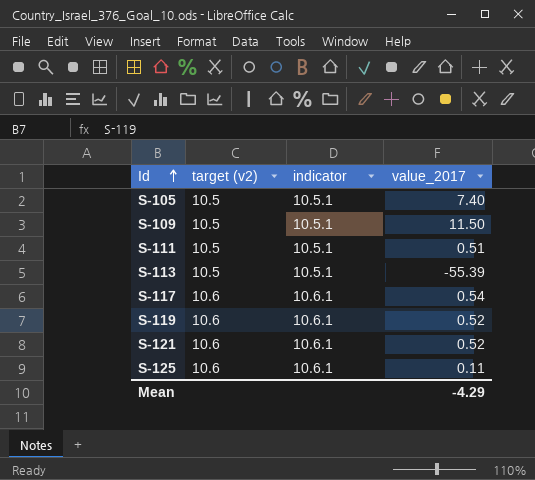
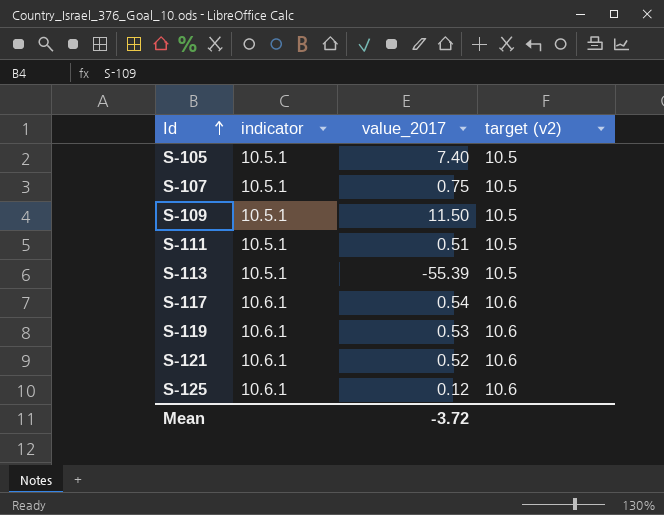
column target (v2) | position: 2 -> 4
row S-107: none -> 10.5.1 | 0.75 | 10.5
S-119 | value_2017: 0.52 -> 0.53
S-125 | value_2017: 0.11 -> 0.12
Mean | value_2017: -4.29 -> -3.72

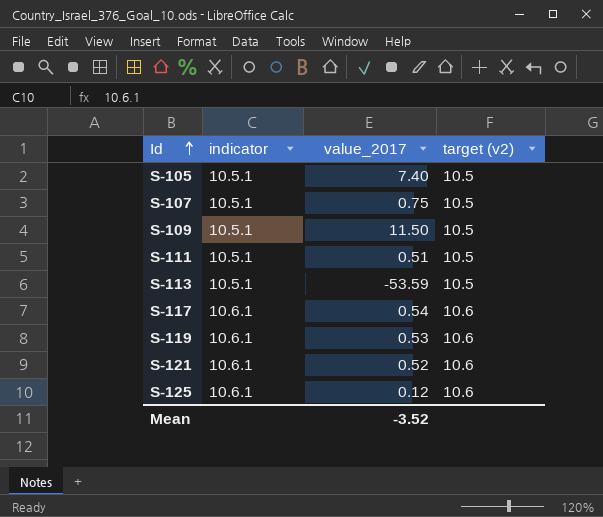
S-113 | value_2017: -55.39 -> -53.59
Mean | value_2017: -3.72 -> -3.52

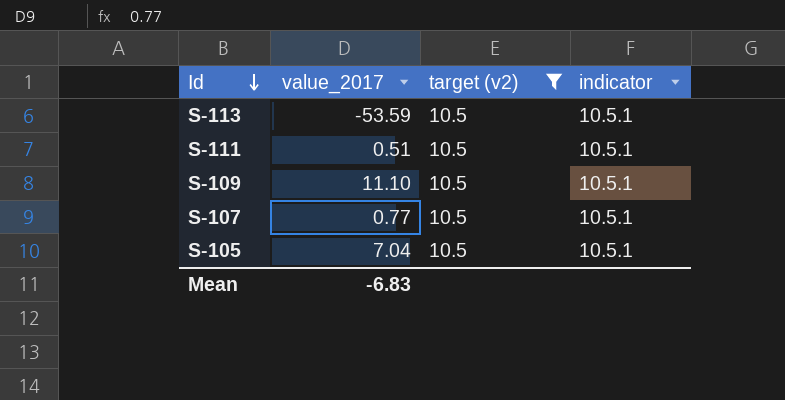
filter: none -> target (v2) = 10.5
row order: Id ascending -> Id descending
column indicator | position: 2 -> 4
S-109 | value_2017: 11.50 -> 11.10
S-107 | value_2017: 0.75 -> 0.77
S-105 | value_2017: 7.40 -> 7.04
Mean | value_2017: -3.52 -> -6.83

